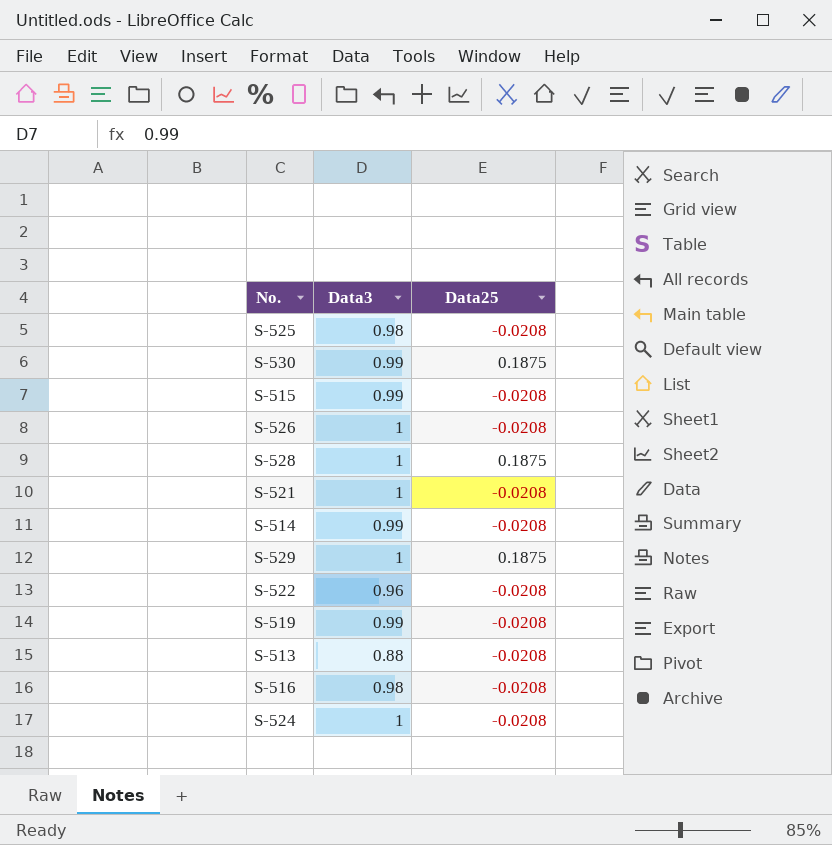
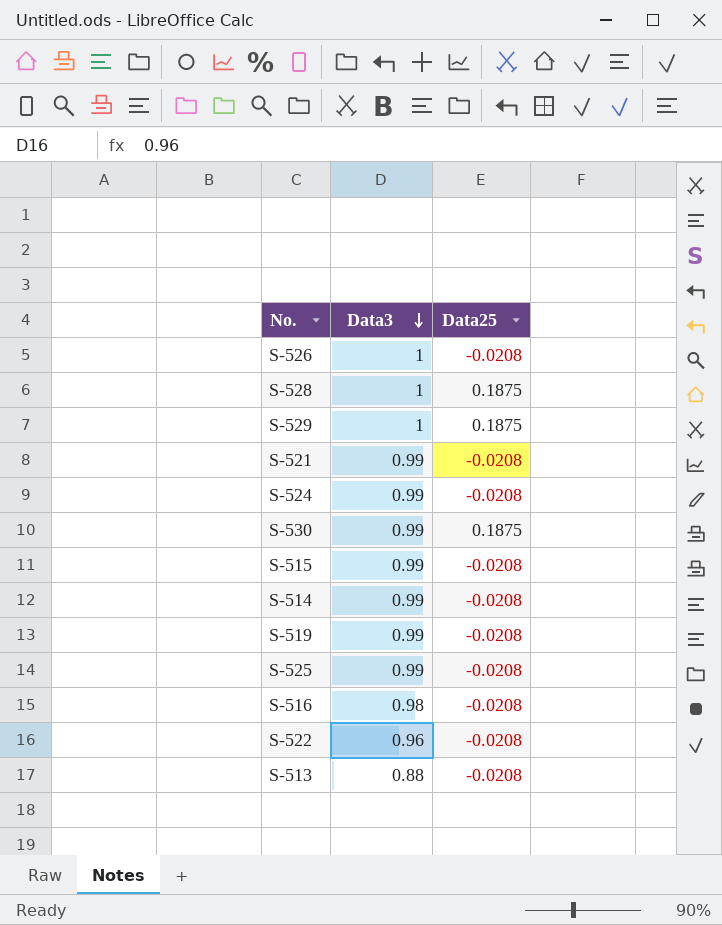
row order: none -> Data3 descending
S-521 | Data3: 1 -> 0.99
S-524 | Data3: 1 -> 0.99
S-525 | Data3: 0.98 -> 0.99

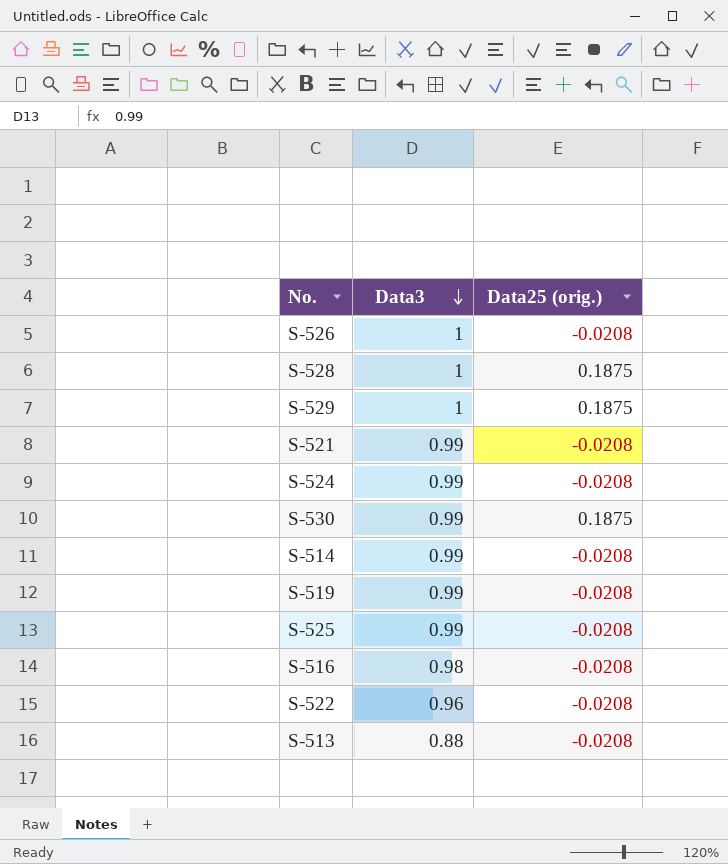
column name: Data25 -> Data25 (orig.)
row S-515: 0.99 | -0.0208 -> none

